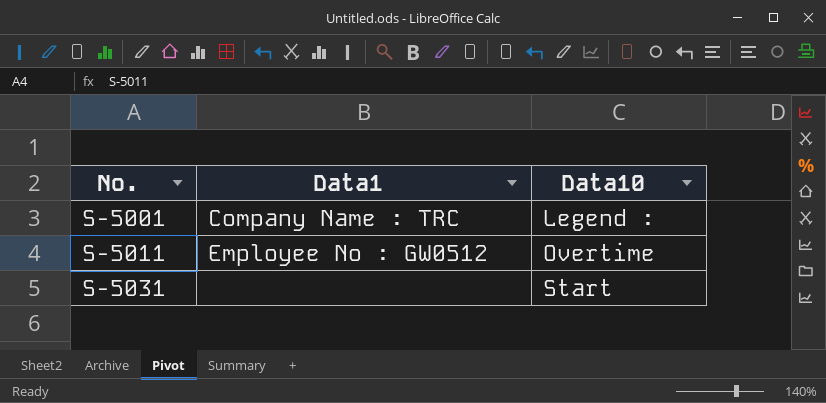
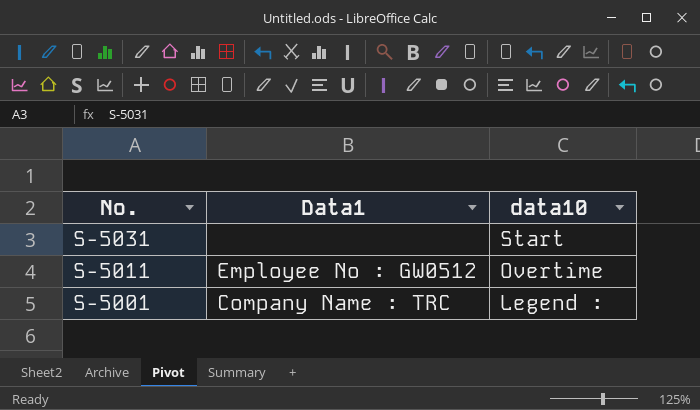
row order: No. ascending -> No. descending
column name: Data10 -> data10

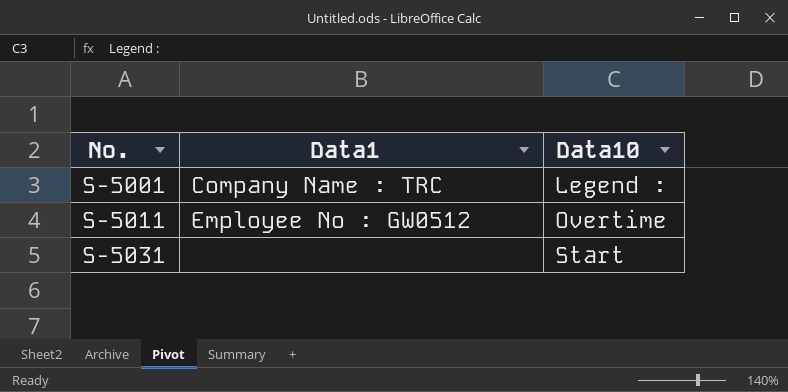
row order: No. descending -> No. ascending
column name: data10 -> Data10

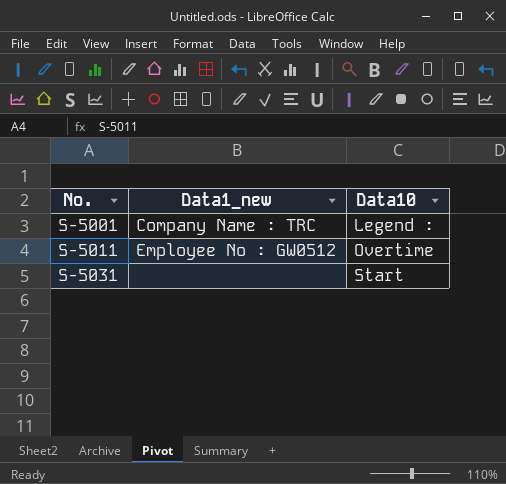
column name: Data1 -> Data1_new

